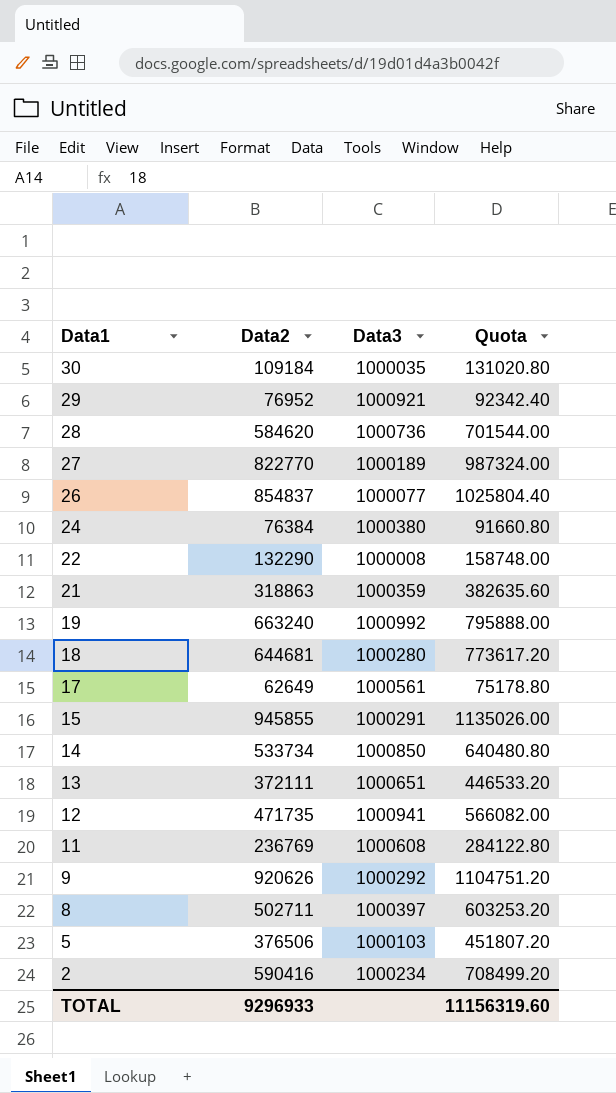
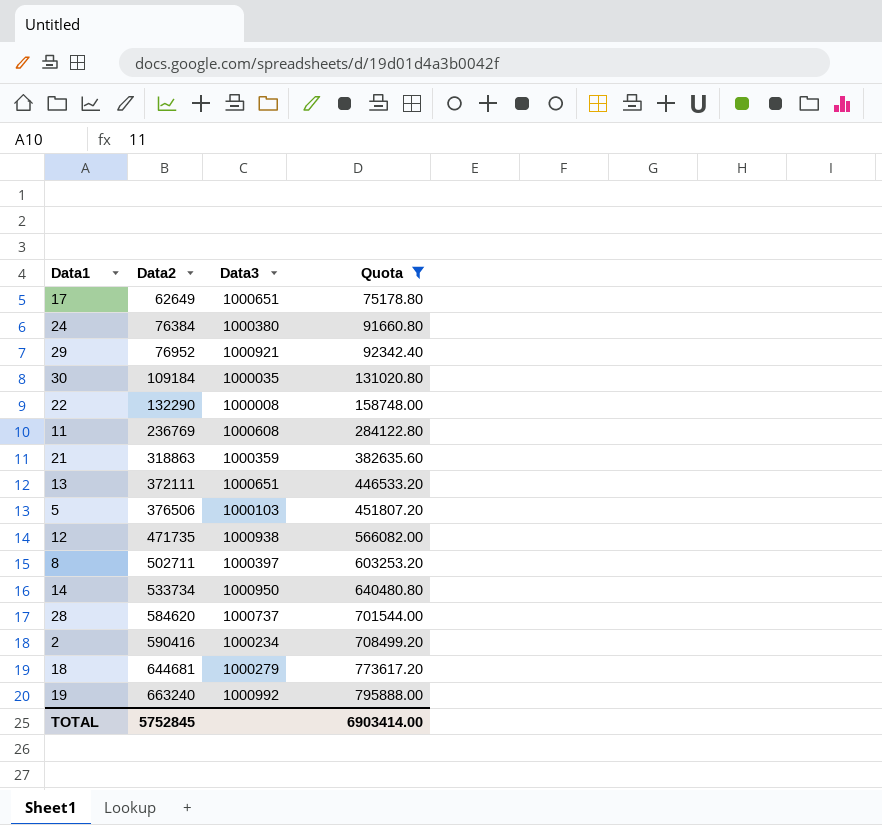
filter: none -> Quota <= 795888.00
row order: Data1 descending -> Data2 ascending
17 | Data3: 1000561 -> 1000651
12 | Data3: 1000941 -> 1000938
14 | Data3: 1000850 -> 1000950
28 | Data3: 1000736 -> 1000737
18 | Data3: 1000280 -> 1000279
TOTAL | Data2: 9296933 -> 5752845
TOTAL | Quota: 11156319.60 -> 6903414.00

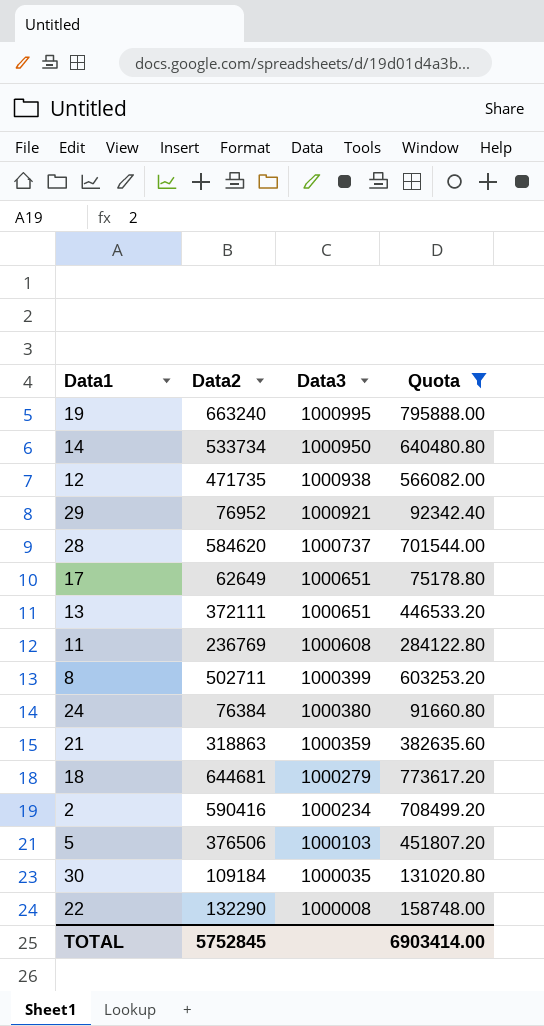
row order: Data2 ascending -> Data3 descending
19 | Data3: 1000992 -> 1000995
8 | Data3: 1000397 -> 1000399

